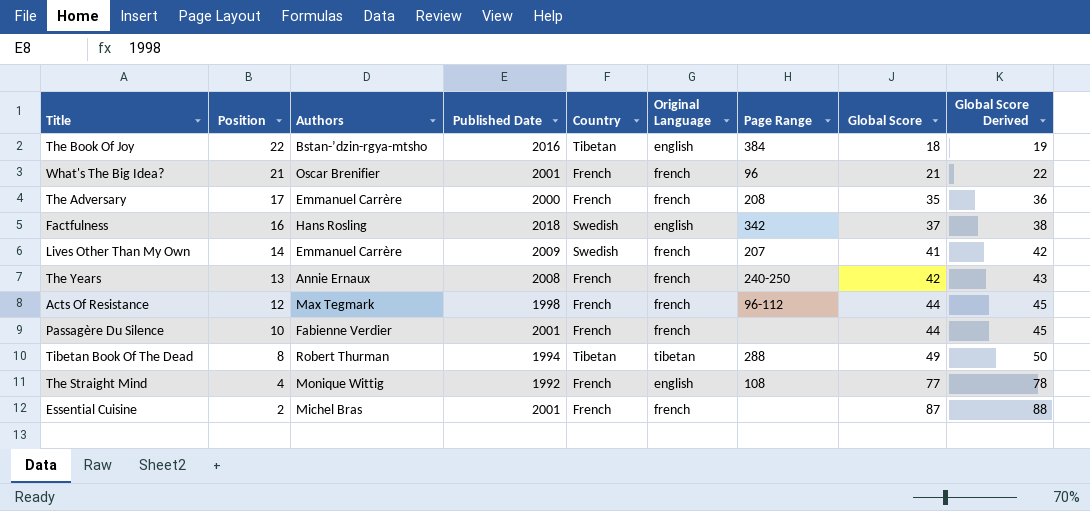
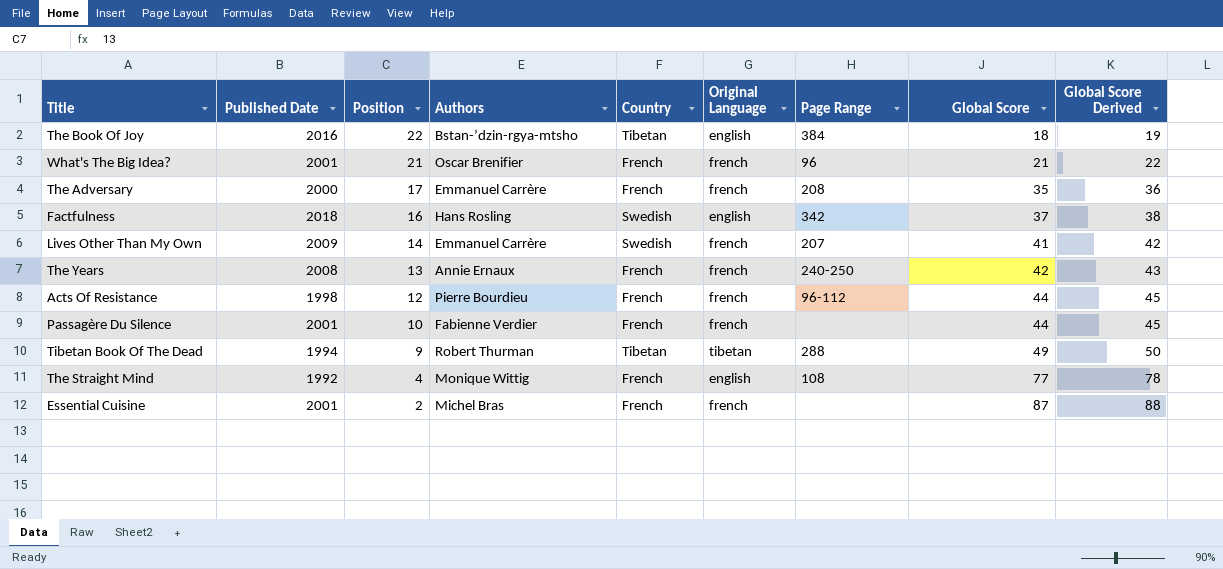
column Published Date | position: 4 -> 2
Acts Of Resistance | Authors: Max Tegmark -> Pierre Bourdieu
Tibetan Book Of The Dead | Position: 8 -> 9

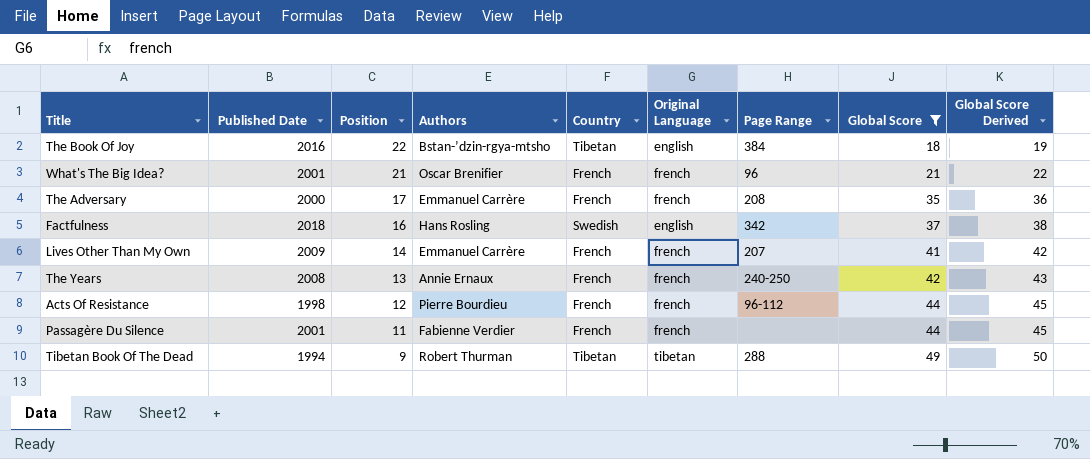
filter: none -> Global Score <= 49
Lives Other Than My Own | Country: Swedish -> French
Passagère Du Silence | Position: 10 -> 11

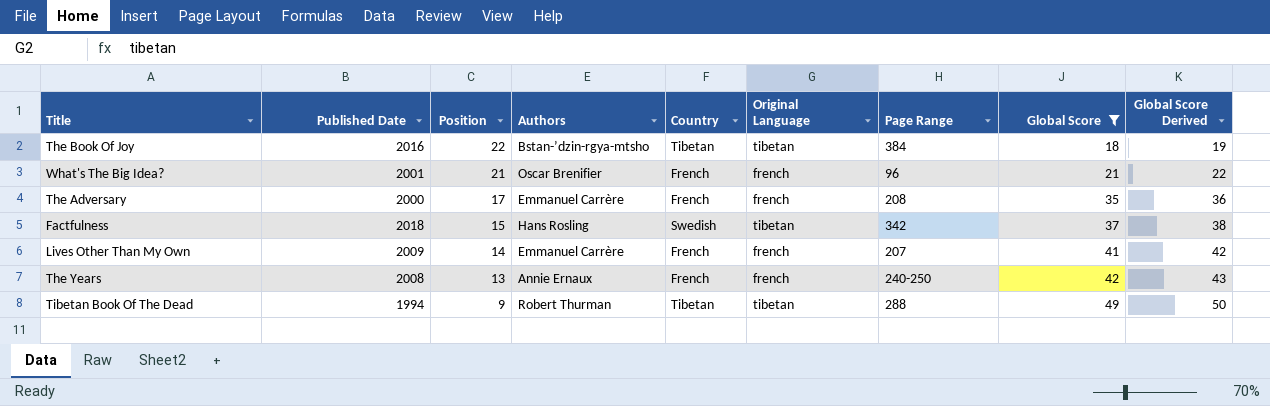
row Acts Of Resistance: 1998 | 12 | Pierre Bourdieu | French | french | 96-112 | 44 | 45 -> none
row Passagère Du Silence: 2001 | 11 | Fabienne Verdier | French | french | none | 44 | 45 -> none
The Book Of Joy | Original Language: english -> tibetan
Factfulness | Position: 16 -> 15
Factfulness | Original Language: english -> tibetan

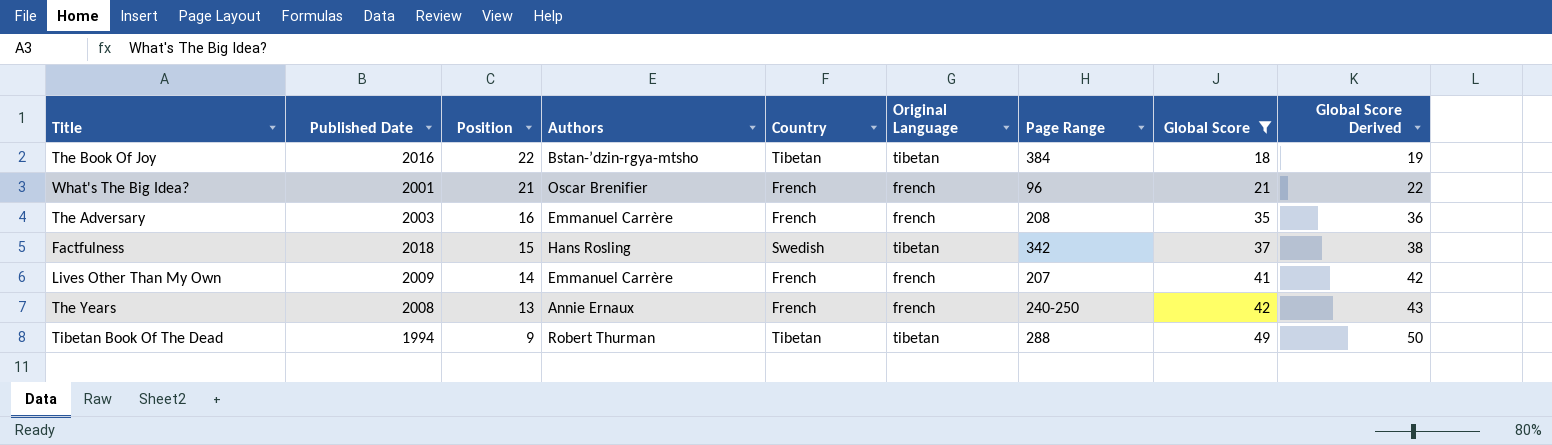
The Adversary | Published Date: 2000 -> 2003
The Adversary | Position: 17 -> 16

